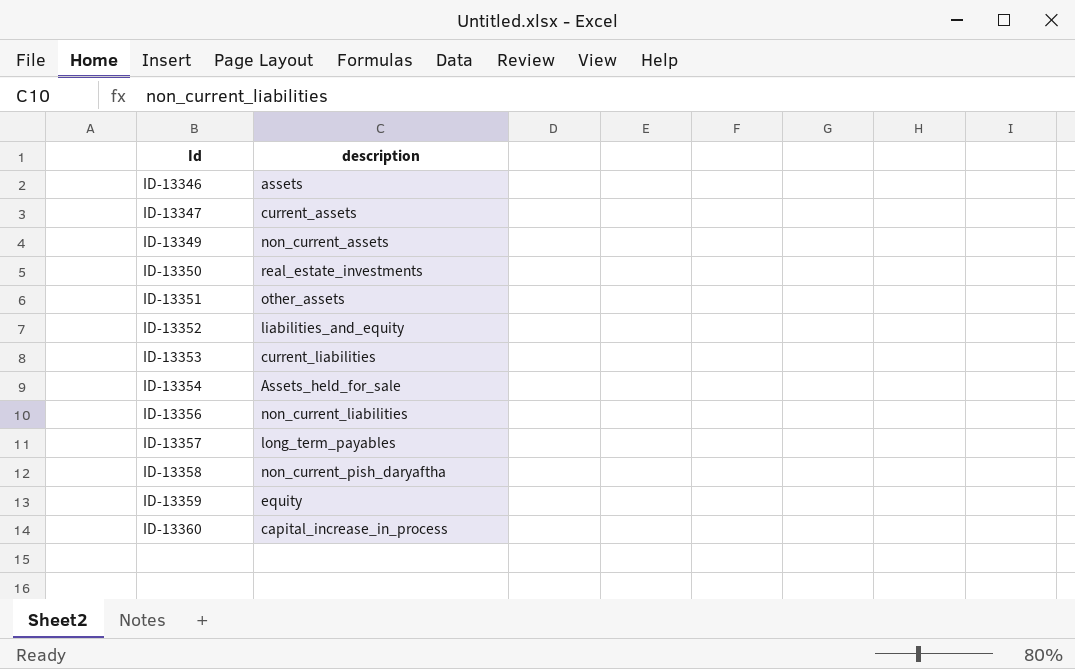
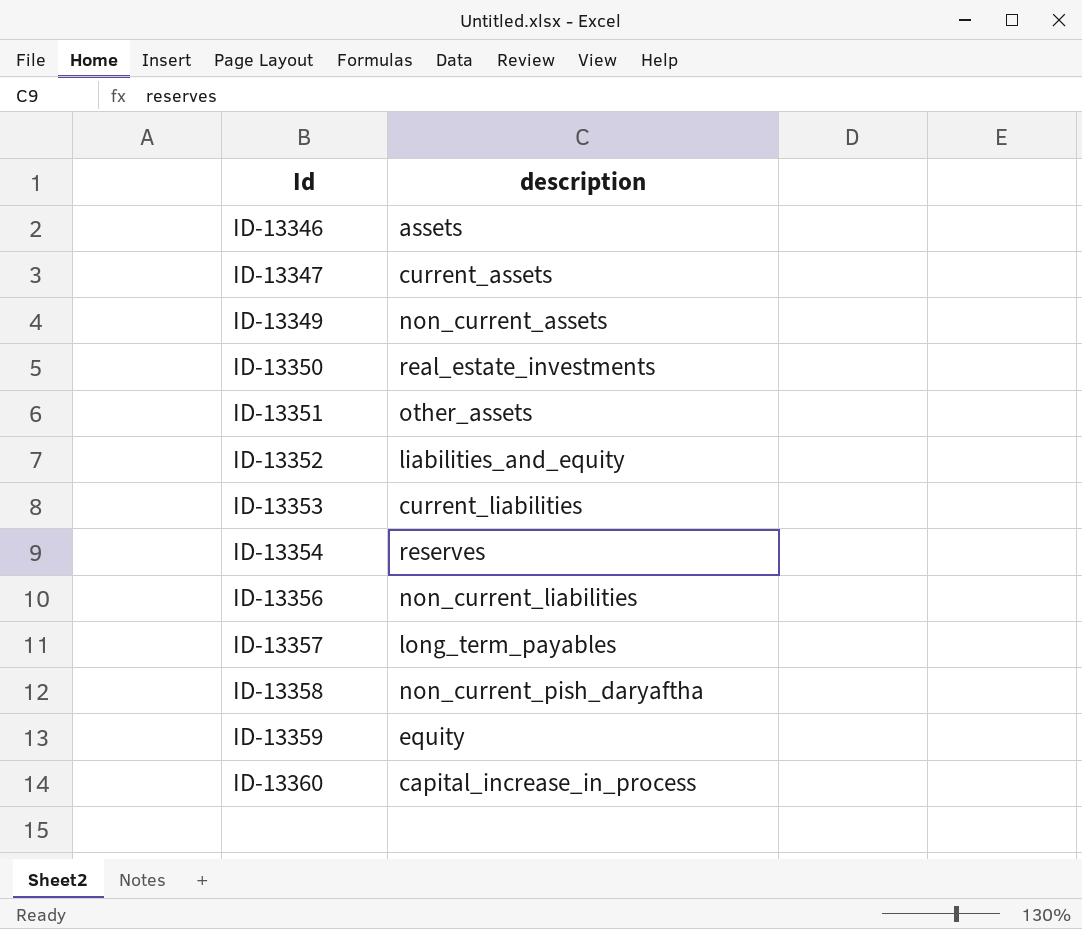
ID-13354 | description: Assets_held_for_sale -> reserves

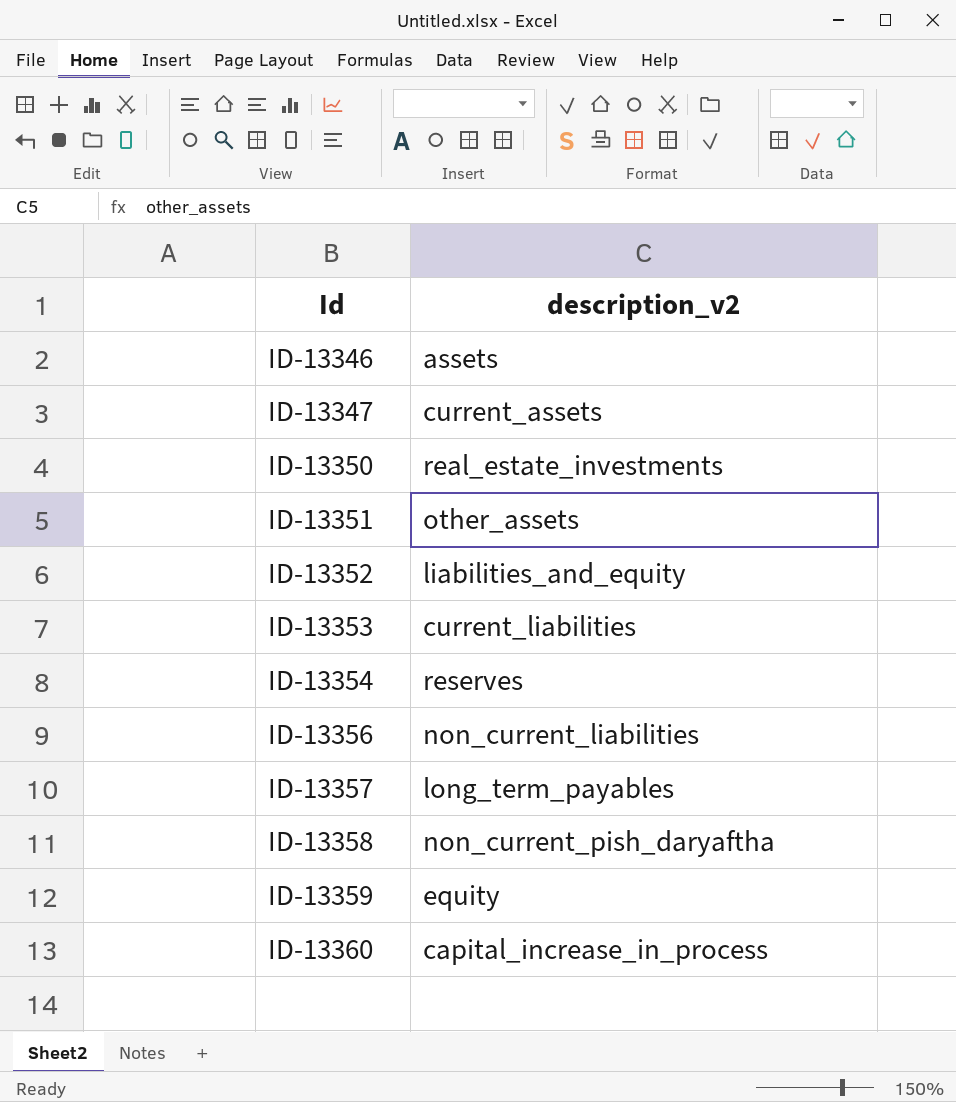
column name: description -> description_v2
row ID-13349: non_current_assets -> none

